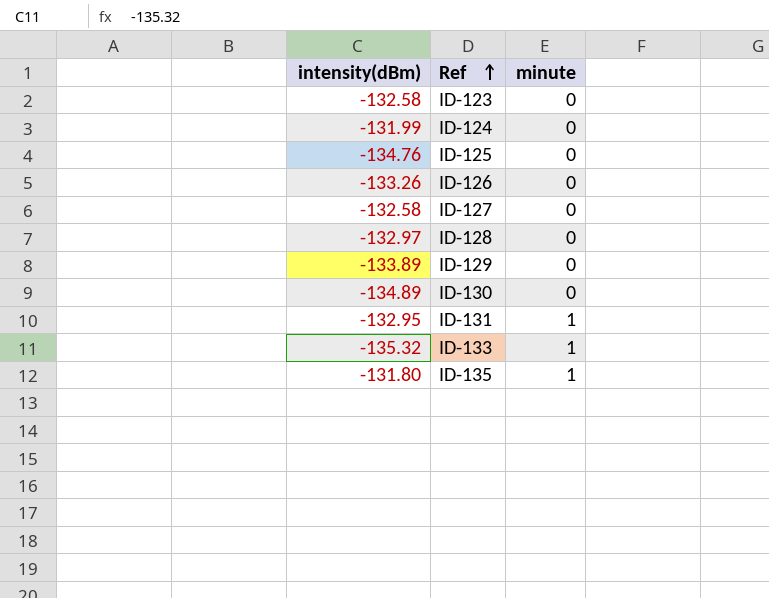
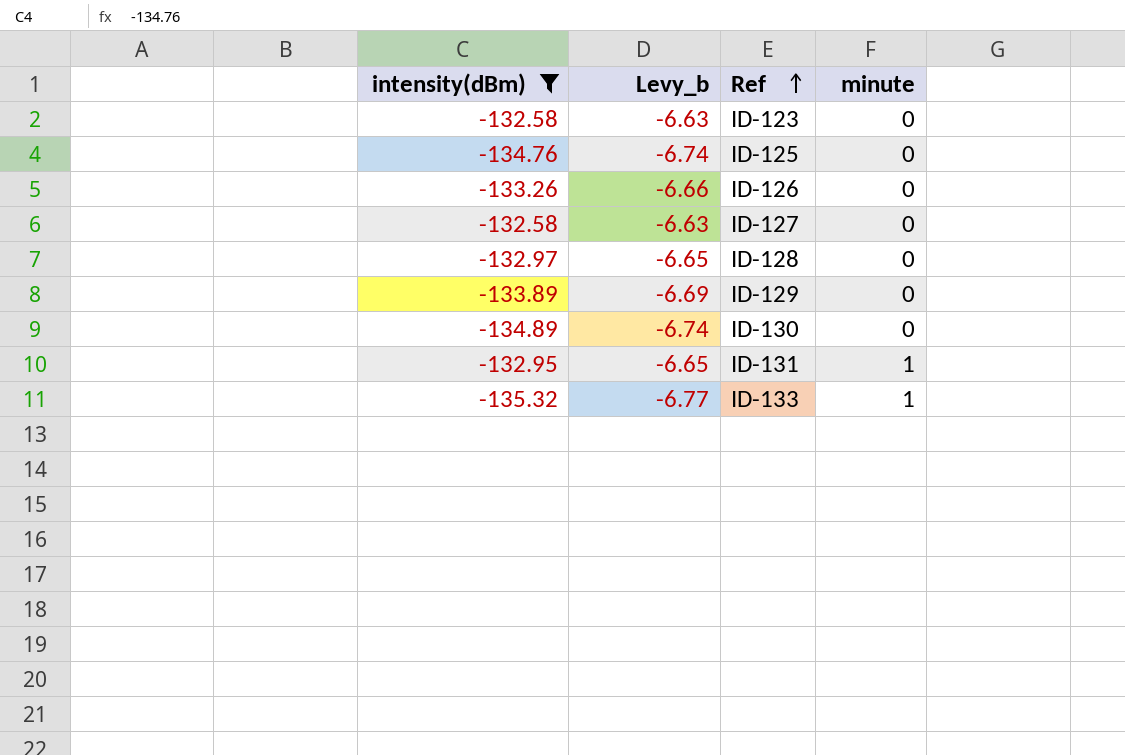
filter: none -> intensity(dBm) <= -132.58
column Levy_b | formula: none -> [intensity(dBm)] * 0.05

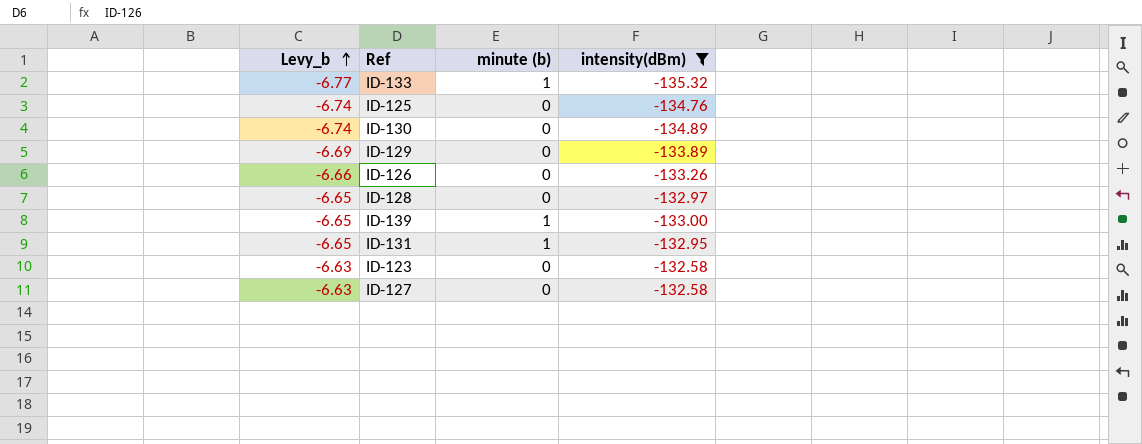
row order: Ref ascending -> Levy_b ascending
column name: minute -> minute (b)
column intensity(dBm) | position: 1 -> 4
row ID-139: none -> -6.65 | 1 | -133.00

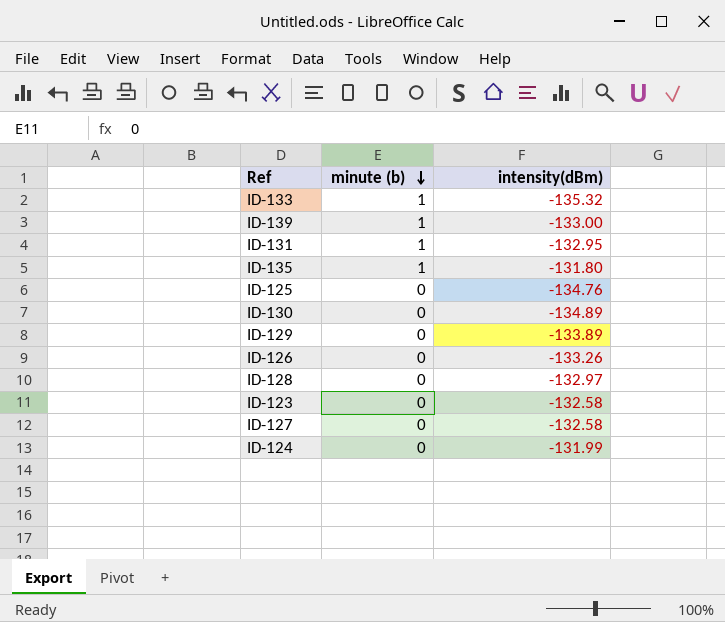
filter: intensity(dBm) <= -132.58 -> none
row order: Levy_b ascending -> minute (b) descending
column Levy_b | formula: [intensity(dBm)] * 0.05 -> none

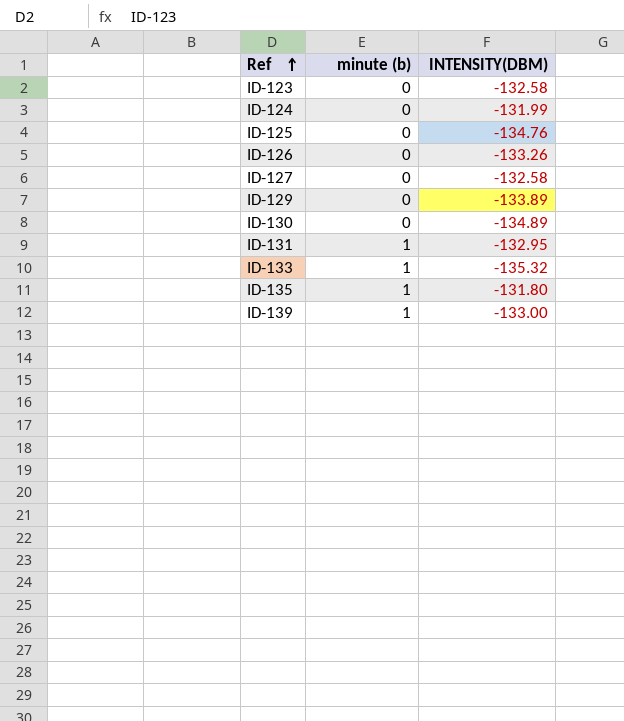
row order: minute (b) descending -> Ref ascending
column name: intensity(dBm) -> INTENSITY(DBM)
row ID-128: 0 | -132.97 -> none

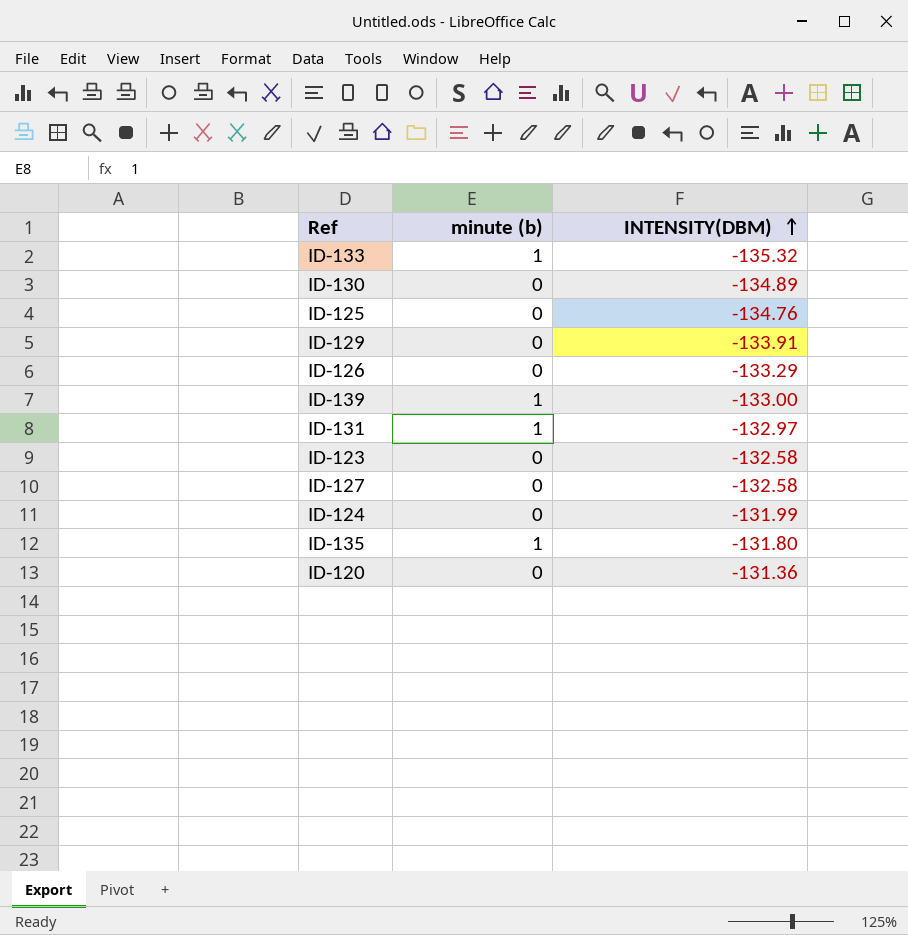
row order: Ref ascending -> INTENSITY(DBM) ascending
ID-129 | INTENSITY(DBM): -133.89 -> -133.91
ID-126 | INTENSITY(DBM): -133.26 -> -133.29
ID-131 | INTENSITY(DBM): -132.95 -> -132.97
row ID-120: none -> 0 | -131.36

